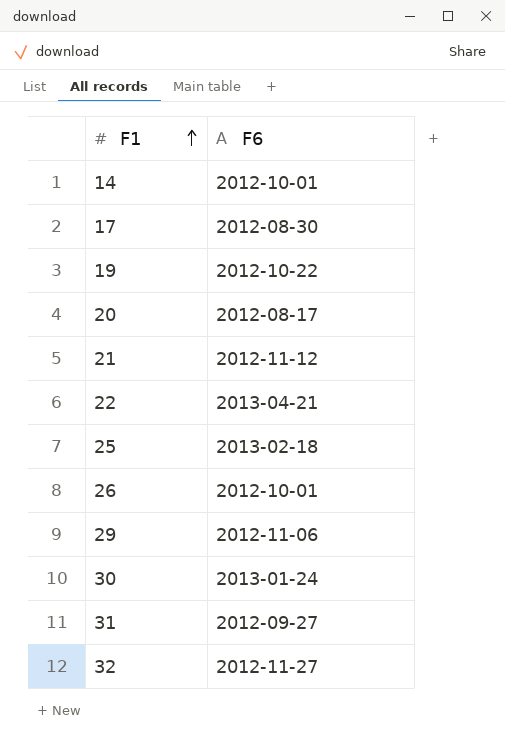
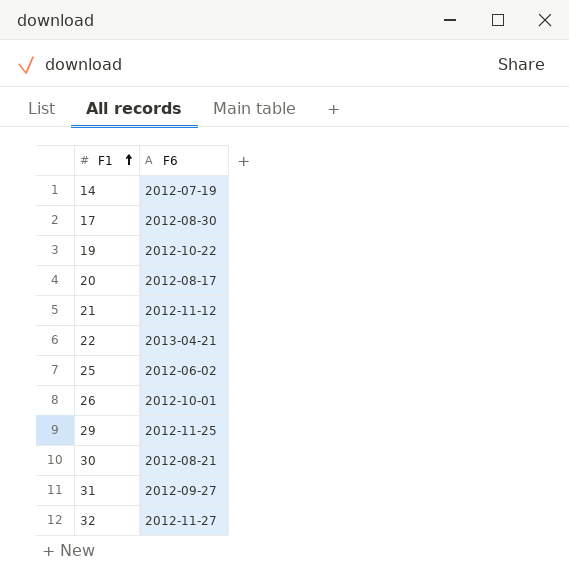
14 | F6: 2012-10-01 -> 2012-07-19
25 | F6: 2013-02-18 -> 2012-06-02
29 | F6: 2012-11-06 -> 2012-11-25
30 | F6: 2013-01-24 -> 2012-08-21

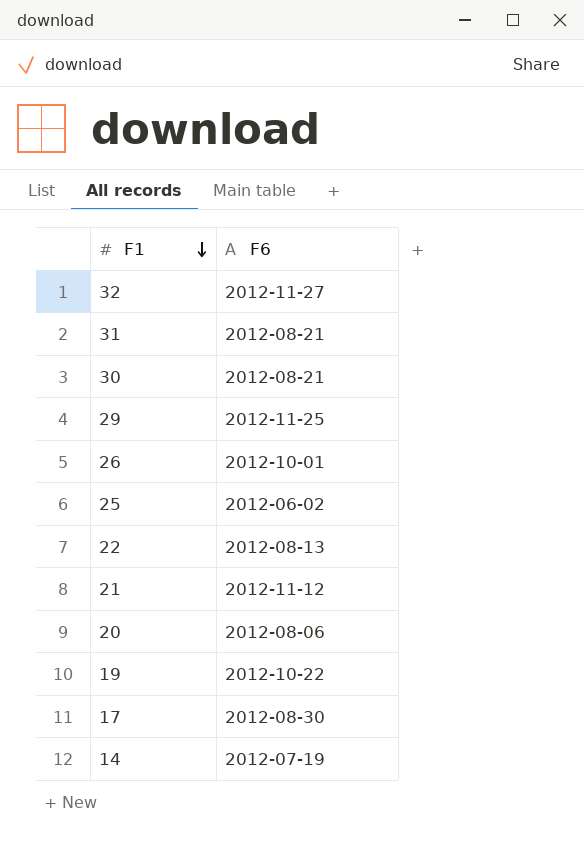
row order: F1 ascending -> F1 descending
31 | F6: 2012-09-27 -> 2012-08-21
22 | F6: 2013-04-21 -> 2012-08-13
20 | F6: 2012-08-17 -> 2012-08-06

